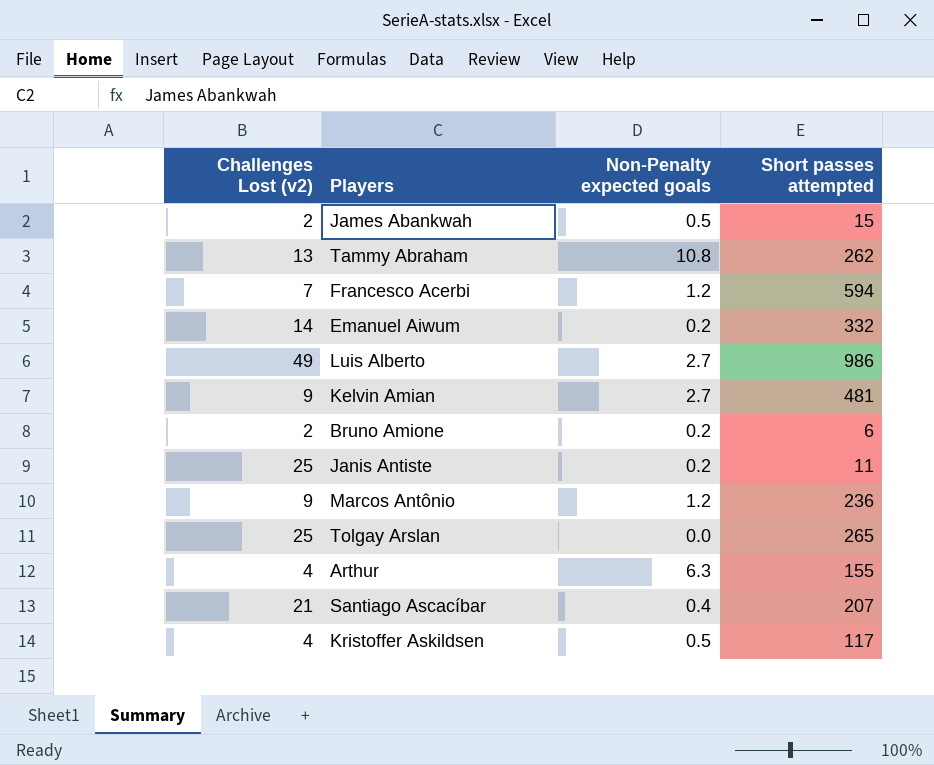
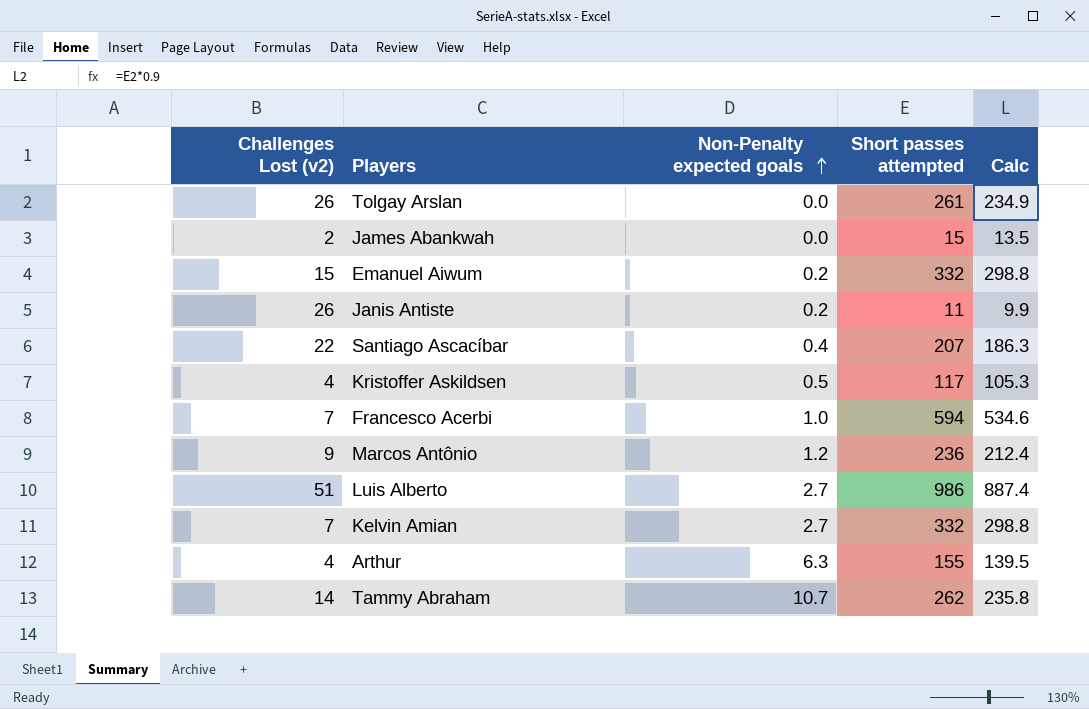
row order: none -> Non-Penalty expected goals ascending
column Calc | formula: none -> [Short passes attempted] * 0.9
row Bruno Amione: 2 | 0.2 | 6 -> none
Tolgay Arslan | Challenges Lost (v2): 25 -> 26
Tolgay Arslan | Short passes attempted: 265 -> 261
James Abankwah | Non-Penalty expected goals: 0.5 -> 0.0
Emanuel Aiwum | Challenges Lost (v2): 14 -> 15
Janis Antiste | Challenges Lost (v2): 25 -> 26
Santiago Ascacíbar | Challenges Lost (v2): 21 -> 22
Francesco Acerbi | Non-Penalty expected goals: 1.2 -> 1.0
Luis Alberto | Challenges Lost (v2): 49 -> 51
Kelvin Amian | Challenges Lost (v2): 9 -> 7
Kelvin Amian | Short passes attempted: 481 -> 332
Tammy Abraham | Challenges Lost (v2): 13 -> 14
Tammy Abraham | Non-Penalty expected goals: 10.8 -> 10.7

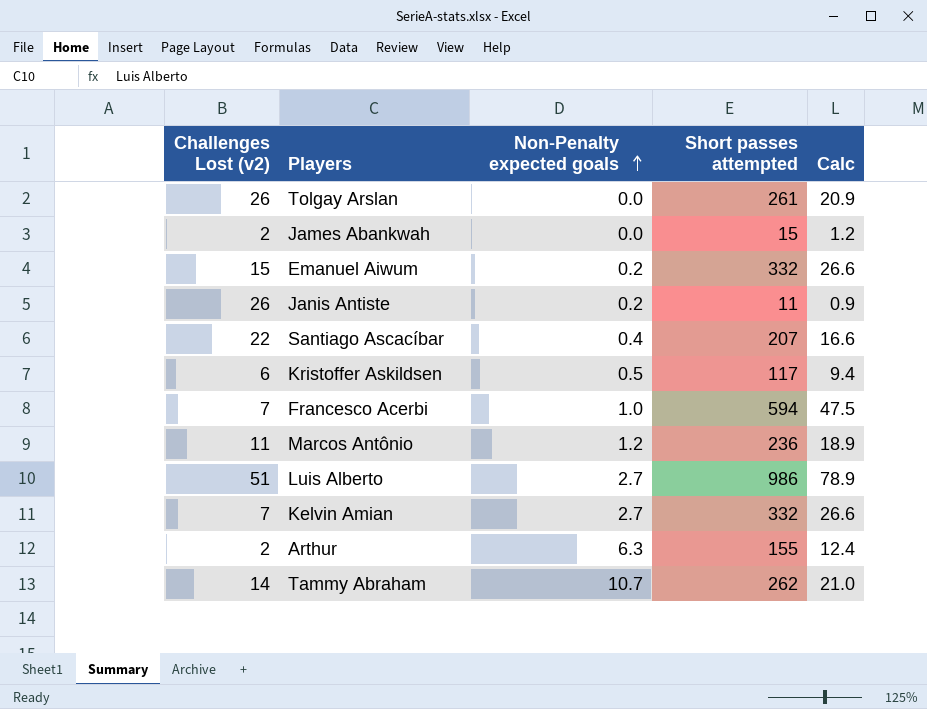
column Calc | formula: [Short passes attempted] * 0.9 -> [Short passes attempted] * 0.08
Kristoffer Askildsen | Challenges Lost (v2): 4 -> 6
Marcos Antônio | Challenges Lost (v2): 9 -> 11
Arthur | Challenges Lost (v2): 4 -> 2

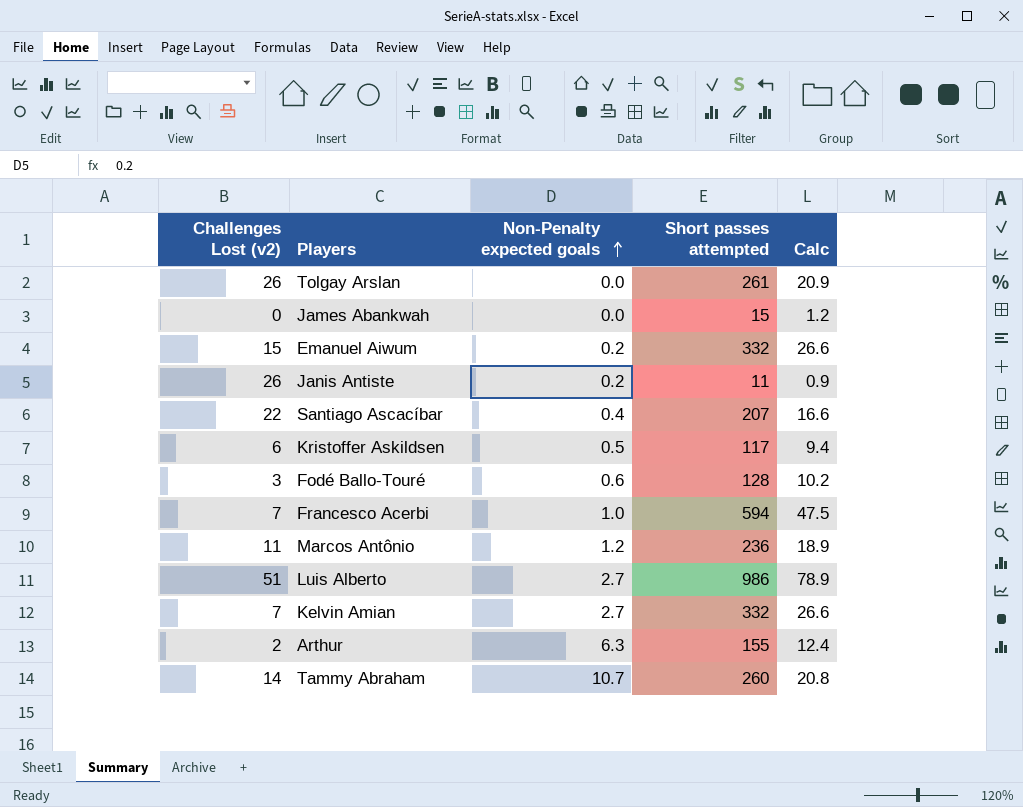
James Abankwah | Challenges Lost (v2): 2 -> 0
row Fodé Ballo-Touré: none -> 3 | 0.6 | 128 | 10.2
Tammy Abraham | Short passes attempted: 262 -> 260
Tammy Abraham | Calc: 21.0 -> 20.8

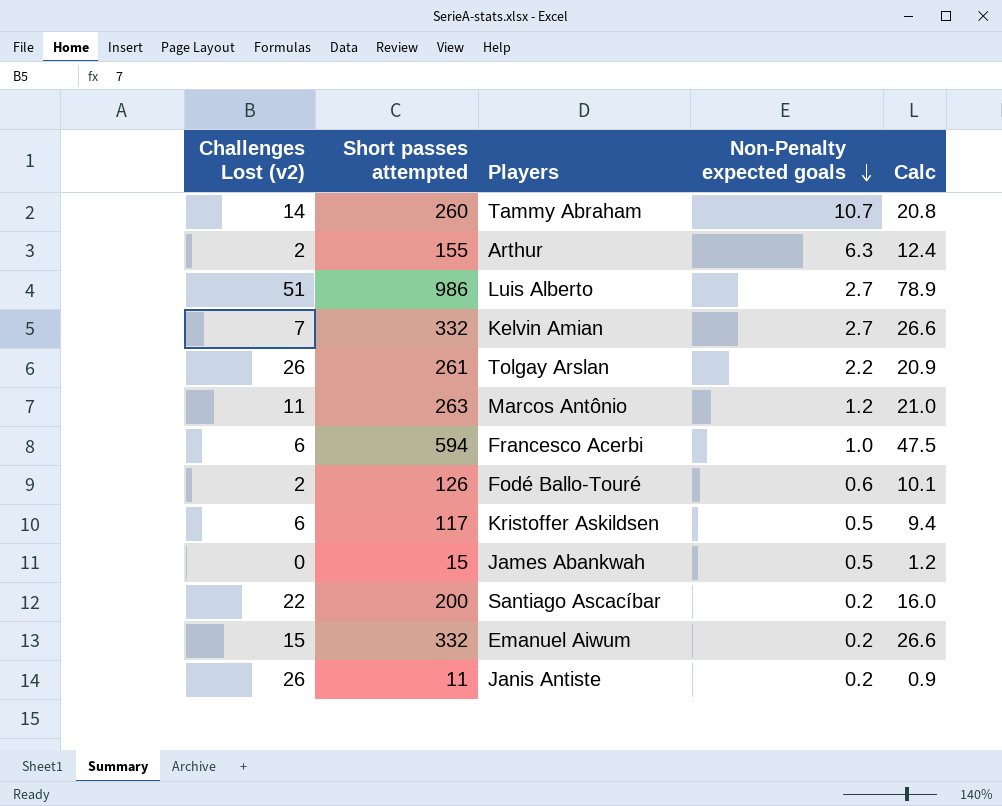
row order: Non-Penalty expected goals ascending -> Non-Penalty expected goals descending
column Short passes attempted | position: 4 -> 2
Tolgay Arslan | Non-Penalty expected goals: 0.0 -> 2.2
Marcos Antônio | Short passes attempted: 236 -> 263
Marcos Antônio | Calc: 18.9 -> 21.0
Francesco Acerbi | Challenges Lost (v2): 7 -> 6
Fodé Ballo-Touré | Challenges Lost (v2): 3 -> 2
Fodé Ballo-Touré | Short passes attempted: 128 -> 126
Fodé Ballo-Touré | Calc: 10.2 -> 10.1
James Abankwah | Non-Penalty expected goals: 0.0 -> 0.5
Santiago Ascacíbar | Short passes attempted: 207 -> 200
Santiago Ascacíbar | Non-Penalty expected goals: 0.4 -> 0.2
Santiago Ascacíbar | Calc: 16.6 -> 16.0

